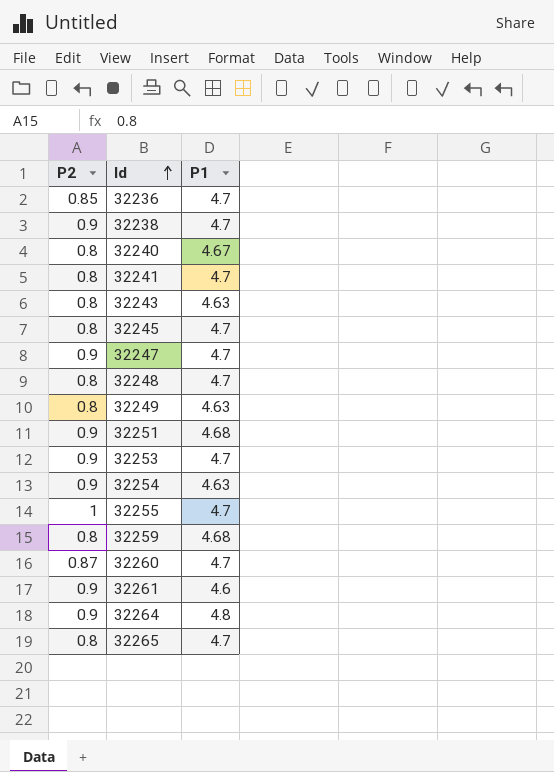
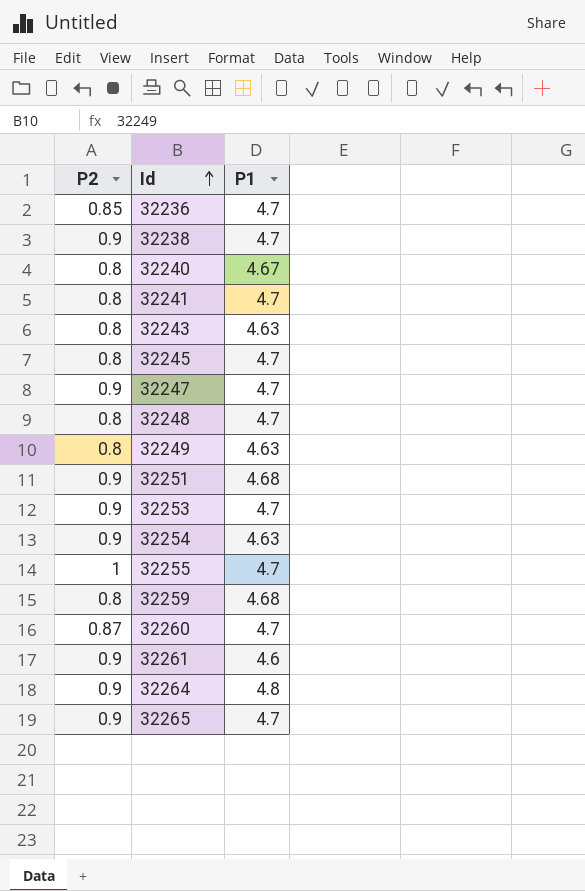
32265 | P2: 0.8 -> 0.9

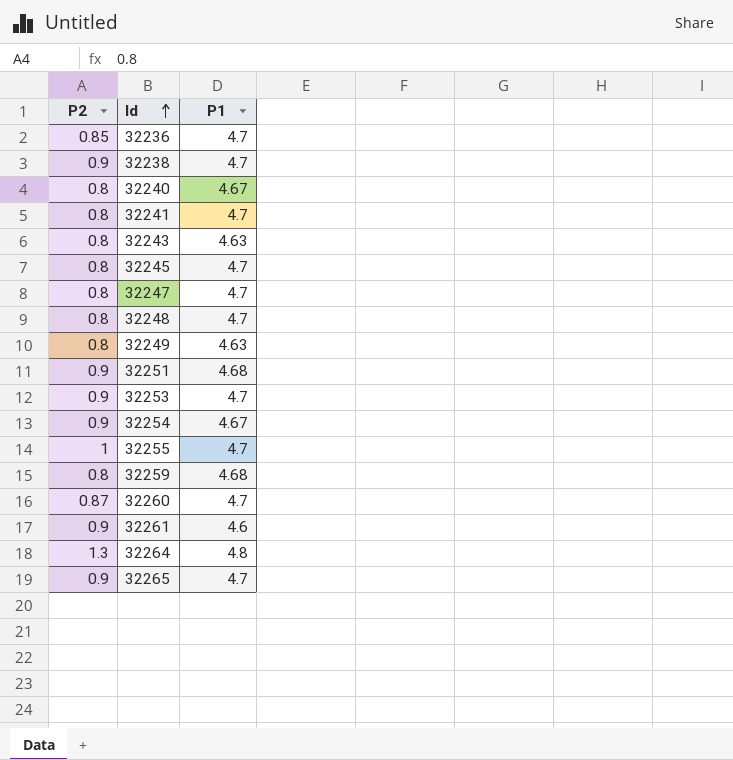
32247 | P2: 0.9 -> 0.8
32254 | P1: 4.63 -> 4.67
32264 | P2: 0.9 -> 1.3

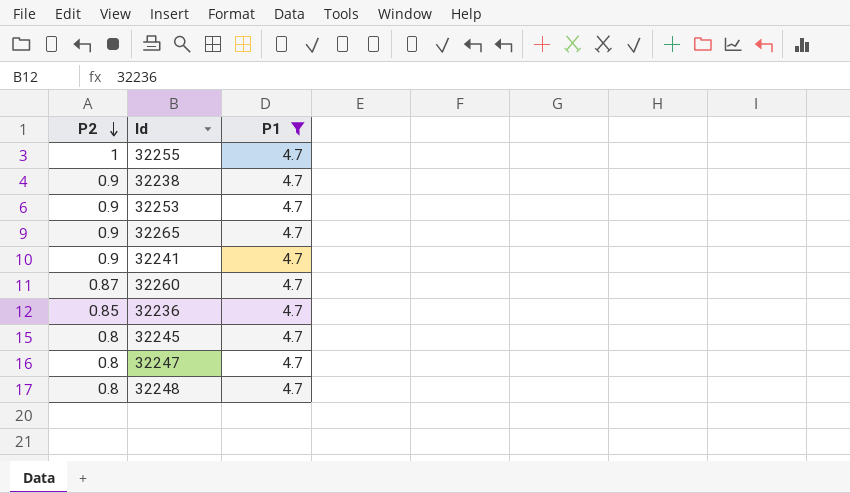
filter: none -> P1 = 4.7
row order: Id ascending -> P2 descending
32241 | P2: 0.8 -> 0.9

